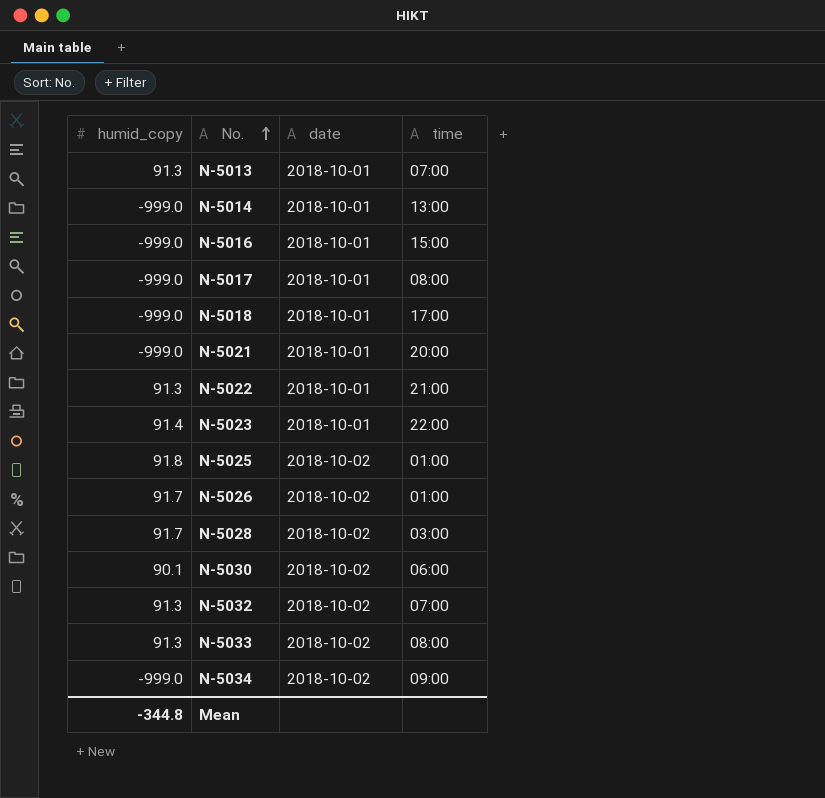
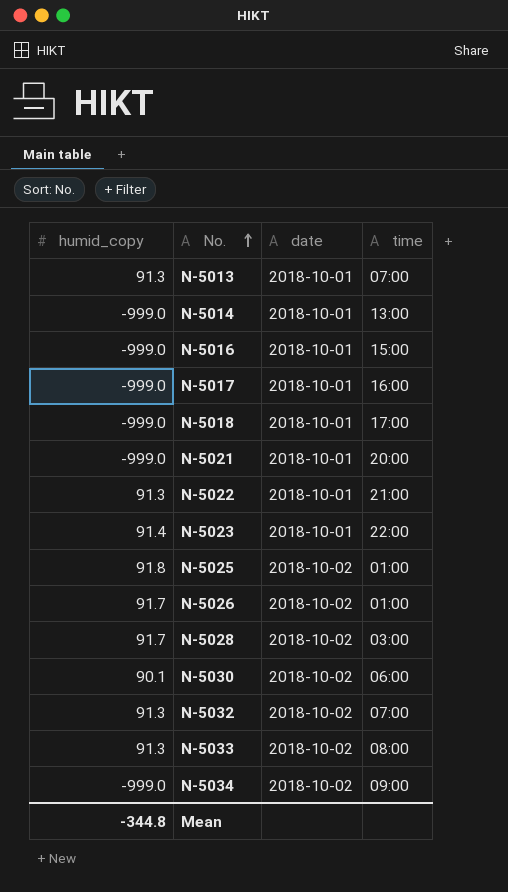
N-5017 | time: 08:00 -> 16:00

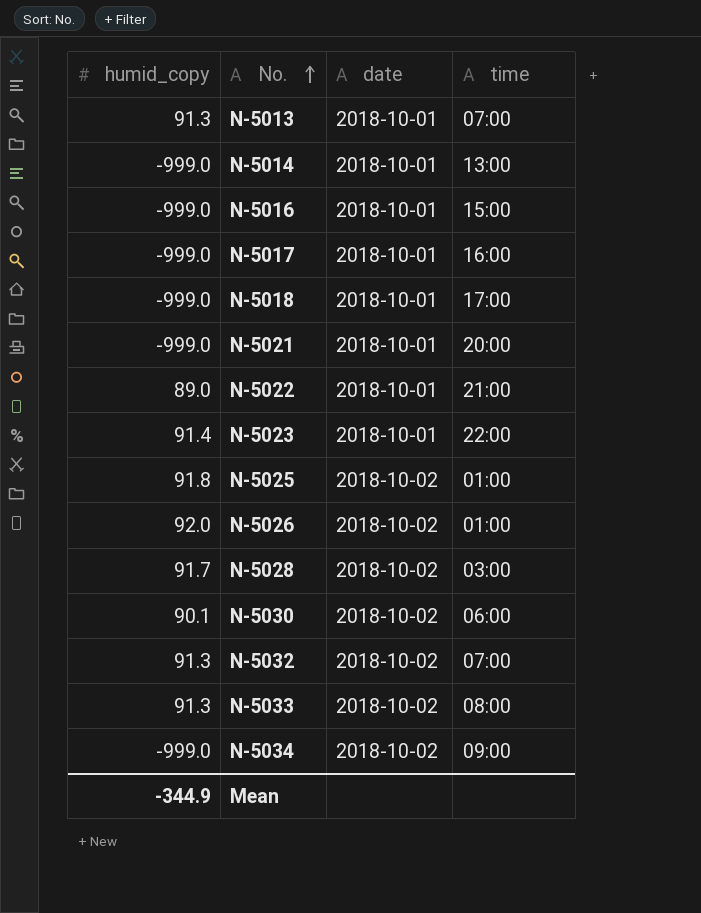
N-5022 | humid_copy: 91.3 -> 89.0
N-5026 | humid_copy: 91.7 -> 92.0
Mean | humid_copy: -344.8 -> -344.9

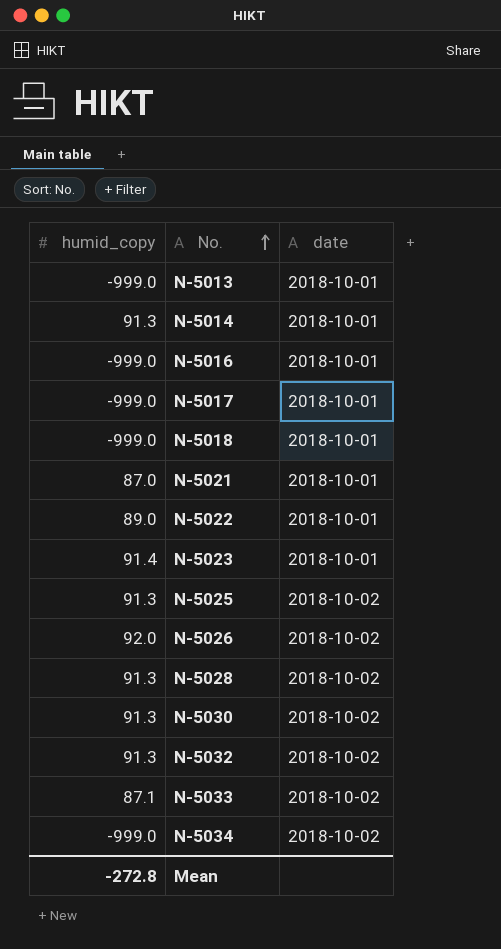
column time | position: 4 -> none
N-5013 | humid_copy: 91.3 -> -999.0
N-5014 | humid_copy: -999.0 -> 91.3
N-5021 | humid_copy: -999.0 -> 87.0
N-5025 | humid_copy: 91.8 -> 91.3
N-5028 | humid_copy: 91.7 -> 91.3
N-5030 | humid_copy: 90.1 -> 91.3
N-5033 | humid_copy: 91.3 -> 87.1
Mean | humid_copy: -344.9 -> -272.8

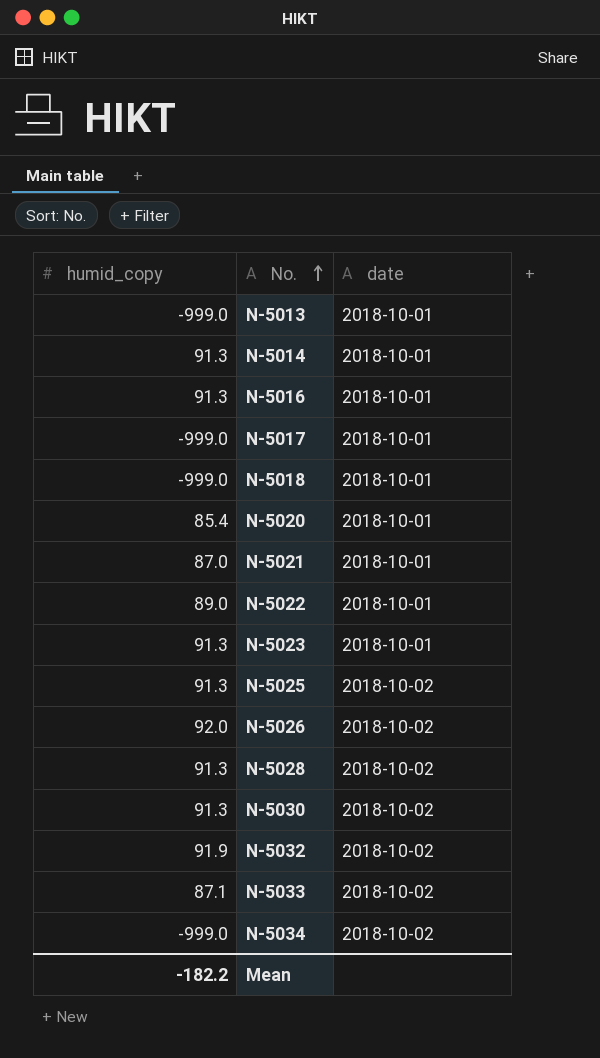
N-5016 | humid_copy: -999.0 -> 91.3
row N-5020: none -> 85.4 | 2018-10-01
N-5023 | humid_copy: 91.4 -> 91.3
N-5032 | humid_copy: 91.3 -> 91.9
Mean | humid_copy: -272.8 -> -182.2

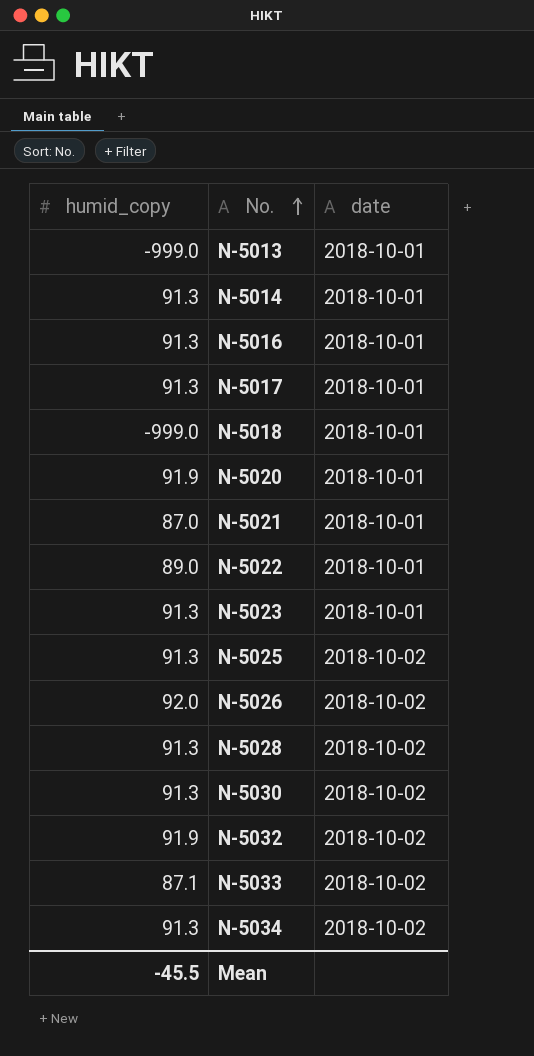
N-5017 | humid_copy: -999.0 -> 91.3
N-5020 | humid_copy: 85.4 -> 91.9
N-5034 | humid_copy: -999.0 -> 91.3
Mean | humid_copy: -182.2 -> -45.5

